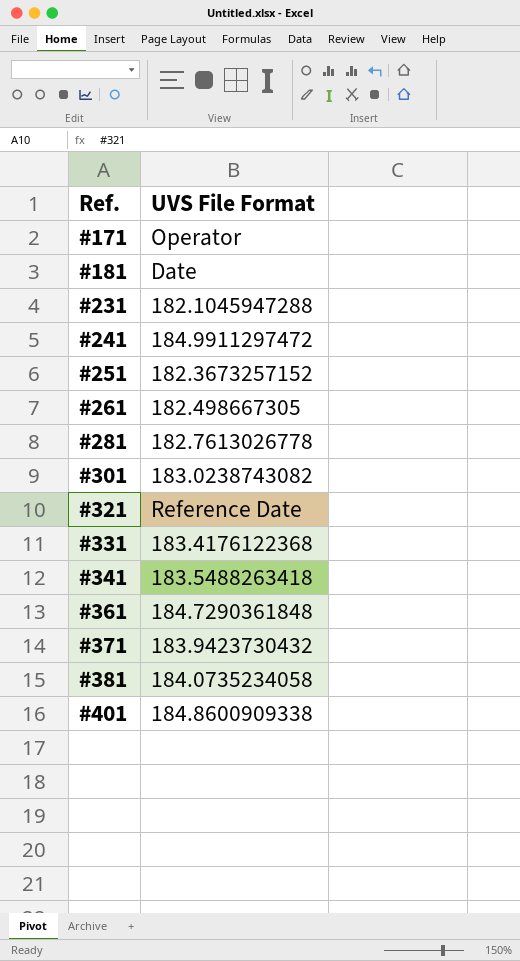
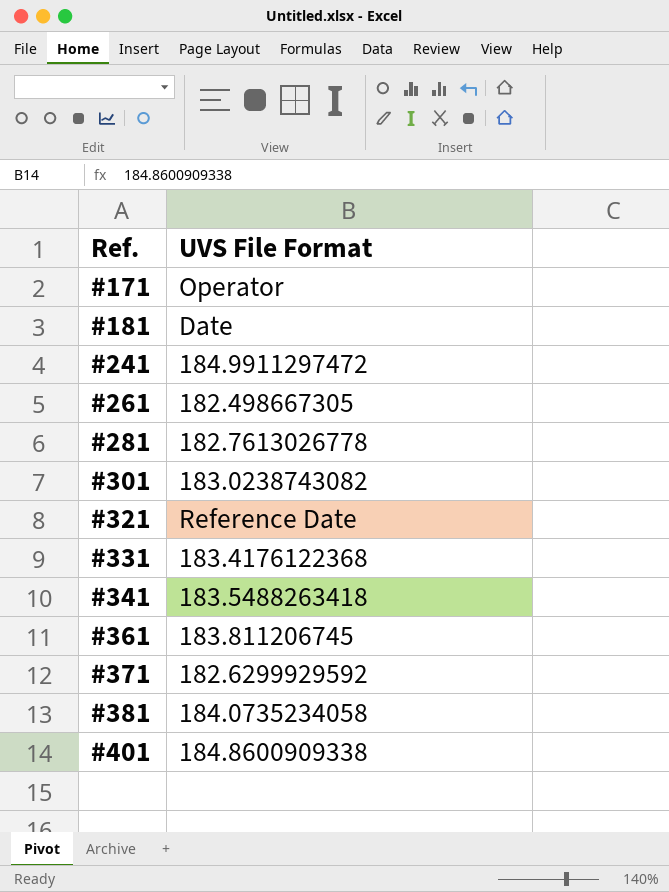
row #231: 182.1045947288 -> none
row #251: 182.3673257152 -> none
#361 | UVS File Format: 184.7290361848 -> 183.811206745
#371 | UVS File Format: 183.9423730432 -> 182.6299929592

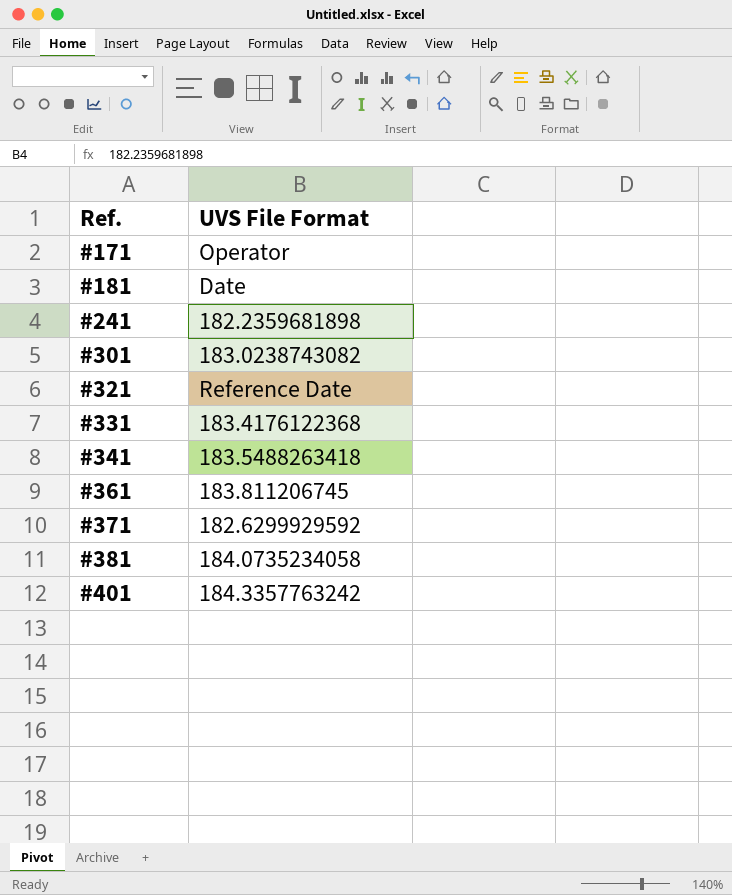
row #261: 182.498667305 -> none
row #281: 182.7613026778 -> none
#241 | UVS File Format: 184.9911297472 -> 182.2359681898
#401 | UVS File Format: 184.8600909338 -> 184.3357763242

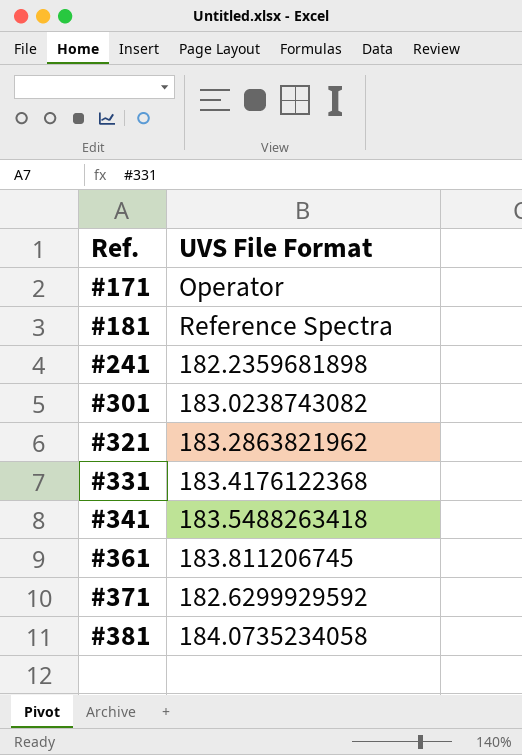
row #401: 184.3357763242 -> none
#181 | UVS File Format: Date -> Reference Spectra
#321 | UVS File Format: Reference Date -> 183.2863821962

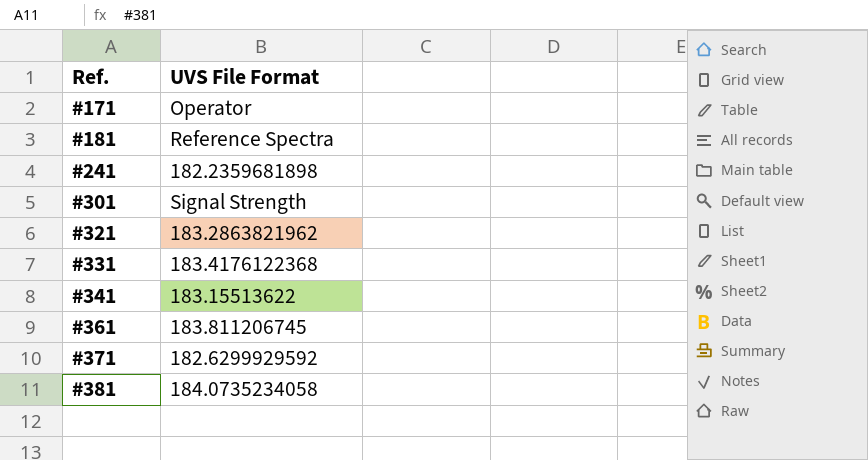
#301 | UVS File Format: 183.0238743082 -> Signal Strength
#341 | UVS File Format: 183.5488263418 -> 183.15513622

